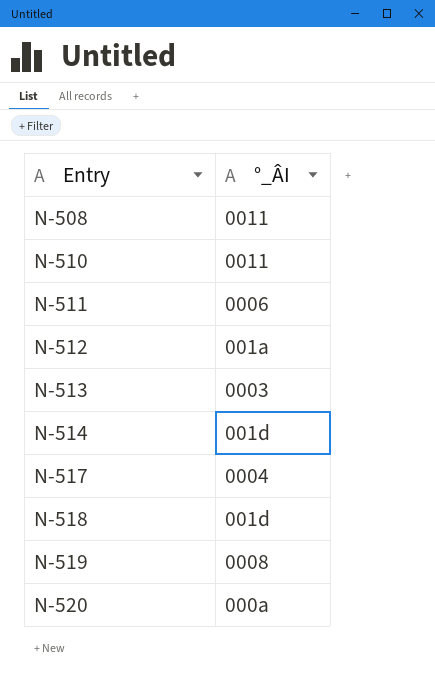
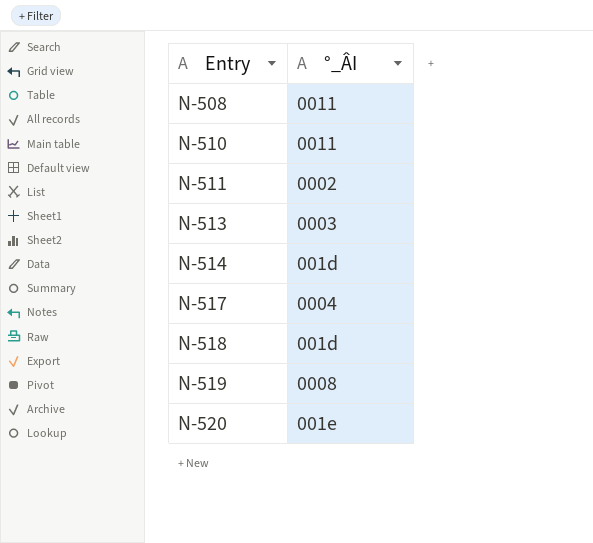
row N-512: 001a -> none
N-511 | °_ÂI: 0006 -> 0002
N-520 | °_ÂI: 000a -> 001e

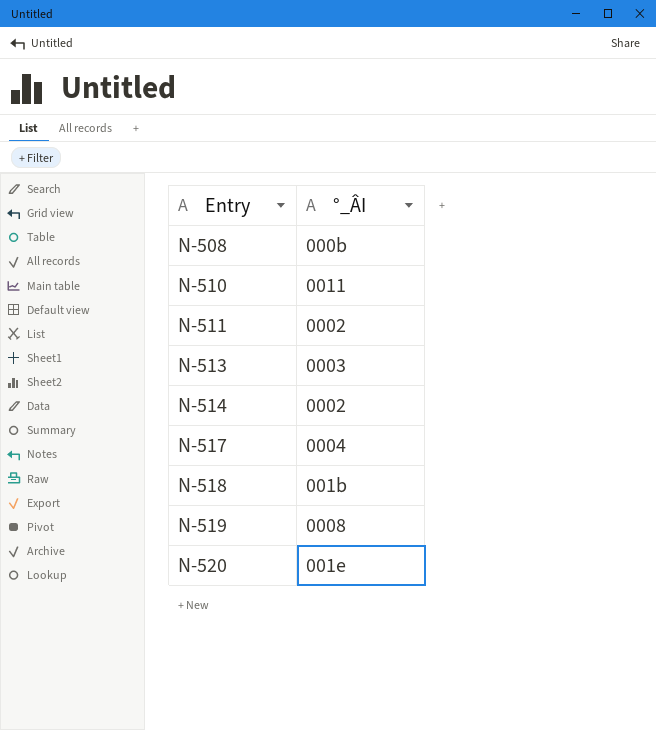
N-508 | °_ÂI: 0011 -> 000b
N-514 | °_ÂI: 001d -> 0002
N-518 | °_ÂI: 001d -> 001b

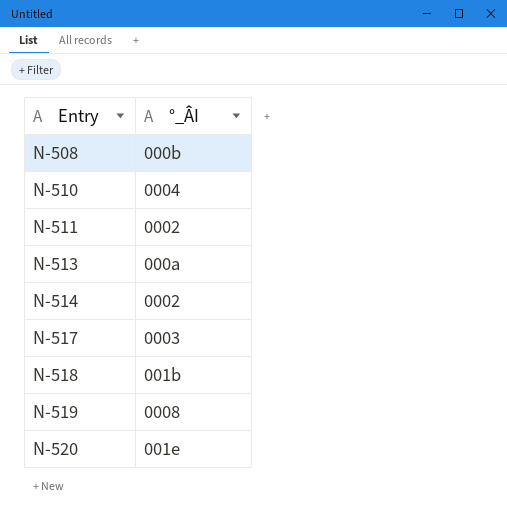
N-510 | °_ÂI: 0011 -> 0004
N-513 | °_ÂI: 0003 -> 000a
N-517 | °_ÂI: 0004 -> 0003

